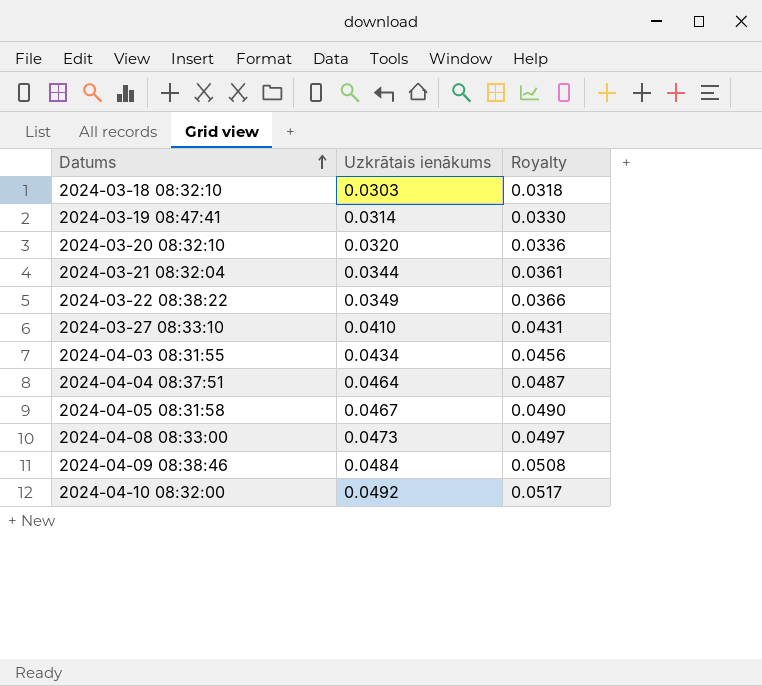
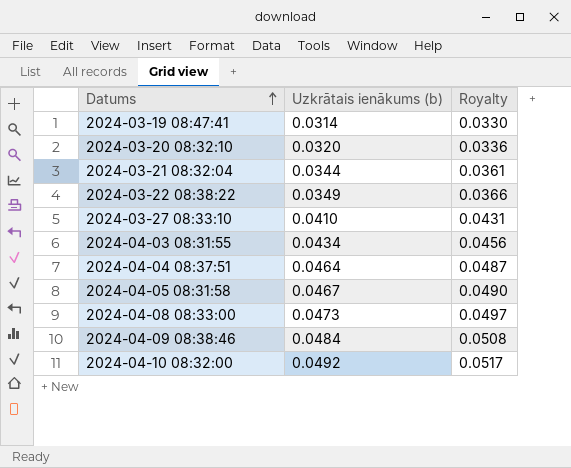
column name: Uzkrātais ienākums -> Uzkrātais ienākums (b)
row 2024-03-18 08:32:10: 0.0303 | 0.0318 -> none

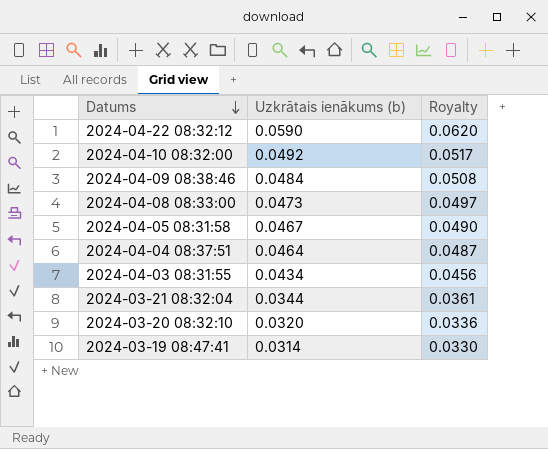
row order: Datums ascending -> Datums descending
row 2024-03-22 08:38:22: 0.0349 | 0.0366 -> none
row 2024-03-27 08:33:10: 0.0410 | 0.0431 -> none
row 2024-04-22 08:32:12: none -> 0.0590 | 0.0620

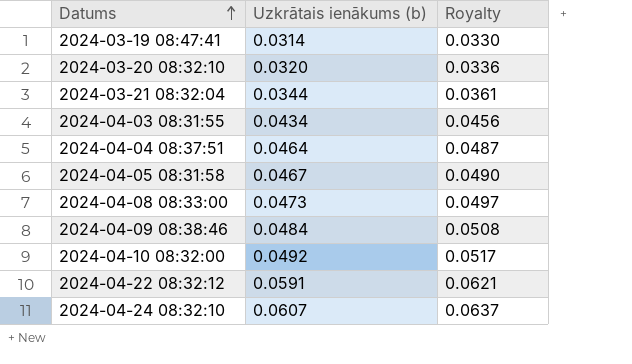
row order: Datums descending -> Datums ascending
2024-04-22 08:32:12 | Uzkrātais ienākums (b): 0.0590 -> 0.0591
2024-04-22 08:32:12 | Royalty: 0.0620 -> 0.0621
row 2024-04-24 08:32:10: none -> 0.0607 | 0.0637

